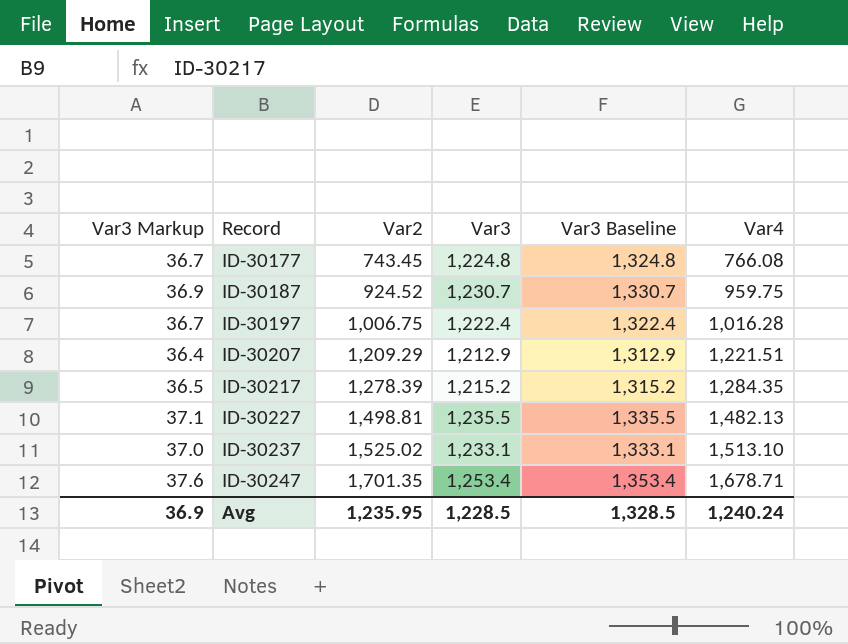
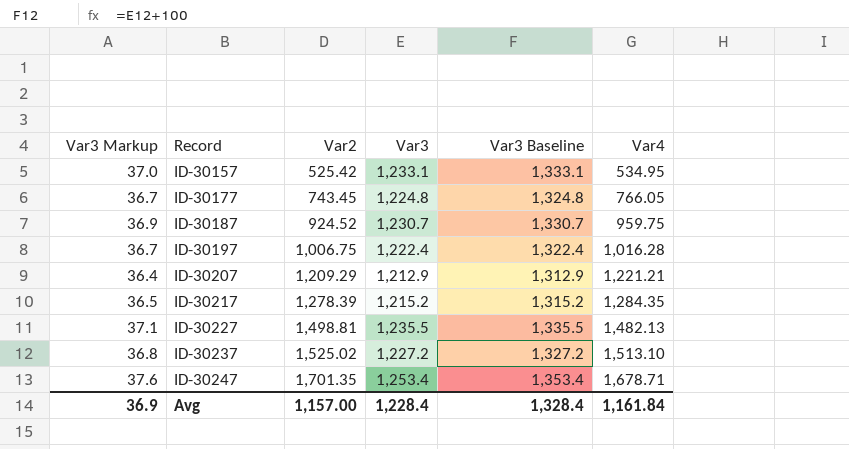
row ID-30157: none -> 37.0 | 525.42 | 1,233.1 | 1,333.1 | 534.95
ID-30177 | Var4: 766.08 -> 766.05
ID-30207 | Var4: 1,221.51 -> 1,221.21
ID-30237 | Var3 Markup: 37.0 -> 36.8
ID-30237 | Var3: 1,233.1 -> 1,227.2
ID-30237 | Var3 Baseline: 1,333.1 -> 1,327.2
Avg | Var2: 1,235.95 -> 1,157.00
Avg | Var3: 1,228.5 -> 1,228.4
Avg | Var3 Baseline: 1,328.5 -> 1,328.4
Avg | Var4: 1,240.24 -> 1,161.84

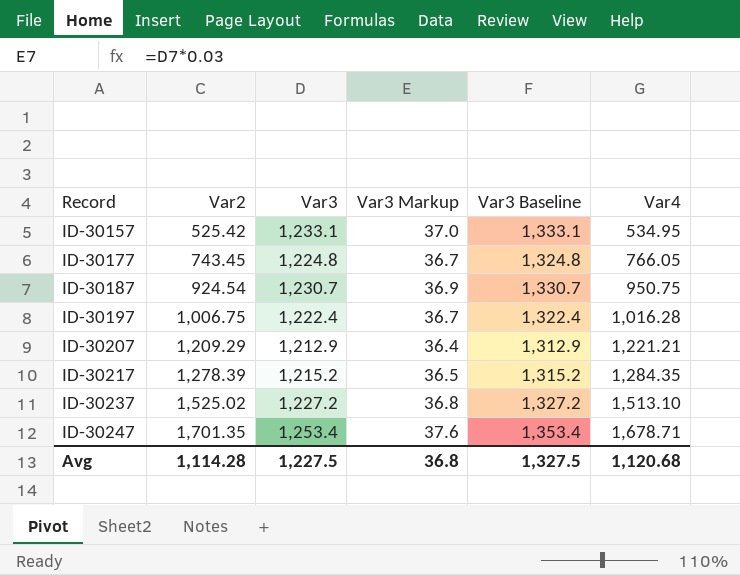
column Var3 Markup | position: 1 -> 4
row ID-30227: 37.1 | 1,498.81 | 1,235.5 | 1,335.5 | 1,482.13 -> none
ID-30187 | Var2: 924.52 -> 924.54
ID-30187 | Var4: 959.75 -> 950.75
Avg | Var2: 1,157.00 -> 1,114.28
Avg | Var3: 1,228.4 -> 1,227.5
Avg | Var3 Markup: 36.9 -> 36.8
Avg | Var3 Baseline: 1,328.4 -> 1,327.5
Avg | Var4: 1,161.84 -> 1,120.68

